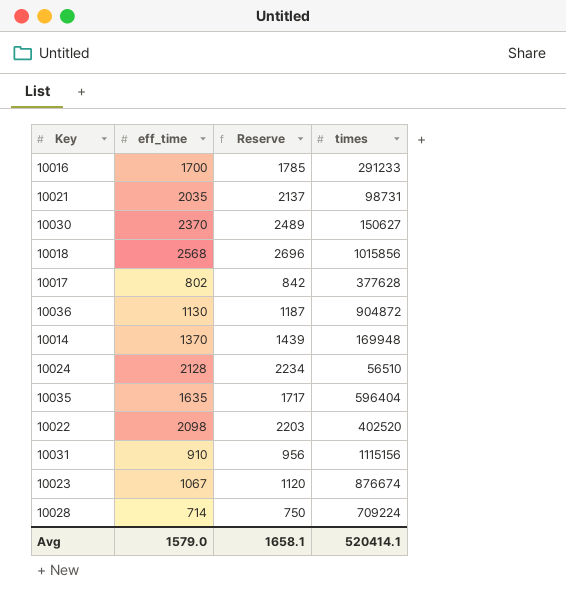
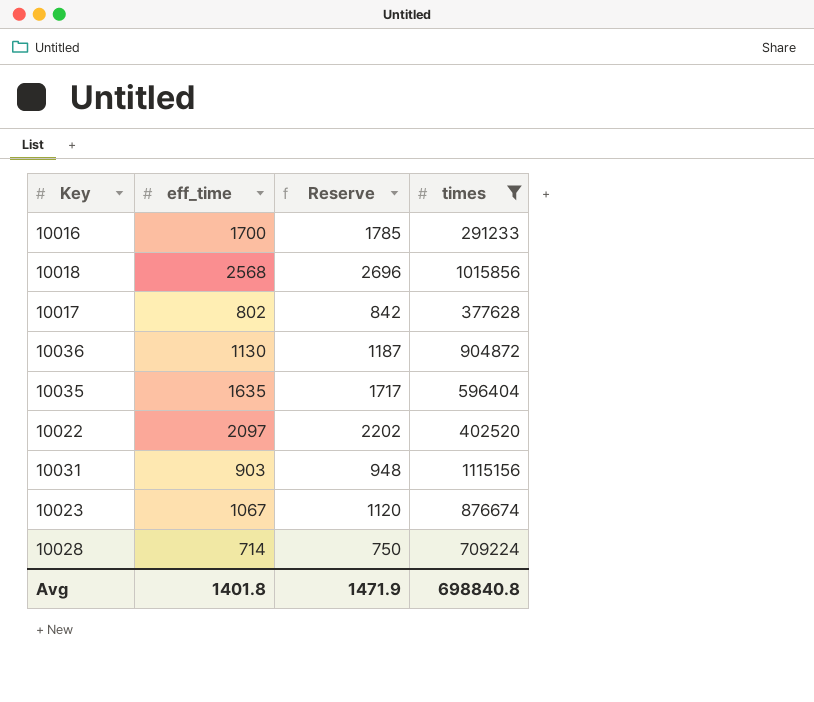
filter: none -> times >= 291233
10022 | eff_time: 2098 -> 2097
10022 | Reserve: 2203 -> 2202
10031 | eff_time: 910 -> 903
10031 | Reserve: 956 -> 948
Avg | eff_time: 1579.0 -> 1401.8
Avg | Reserve: 1658.1 -> 1471.9
Avg | times: 520414.1 -> 698840.8

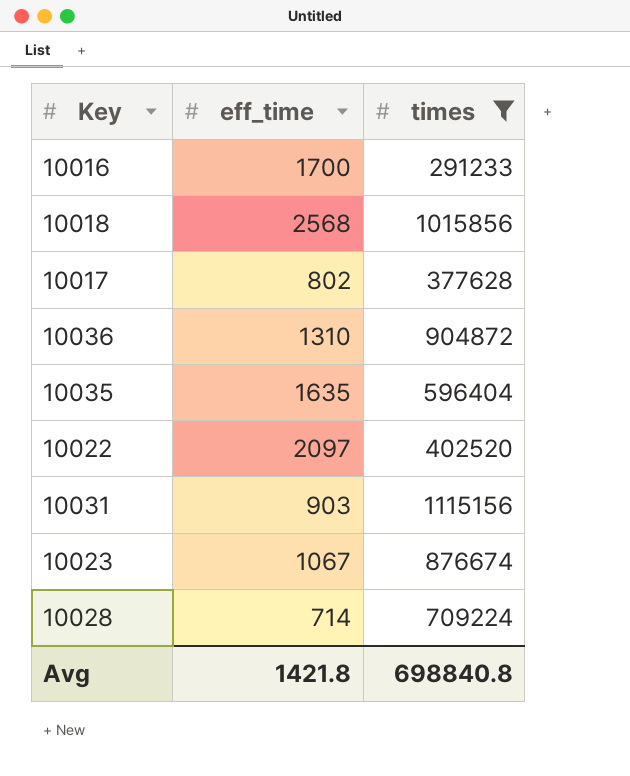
column Reserve | formula: [eff_time] * 1.05 -> none
10036 | eff_time: 1130 -> 1310
Avg | eff_time: 1401.8 -> 1421.8

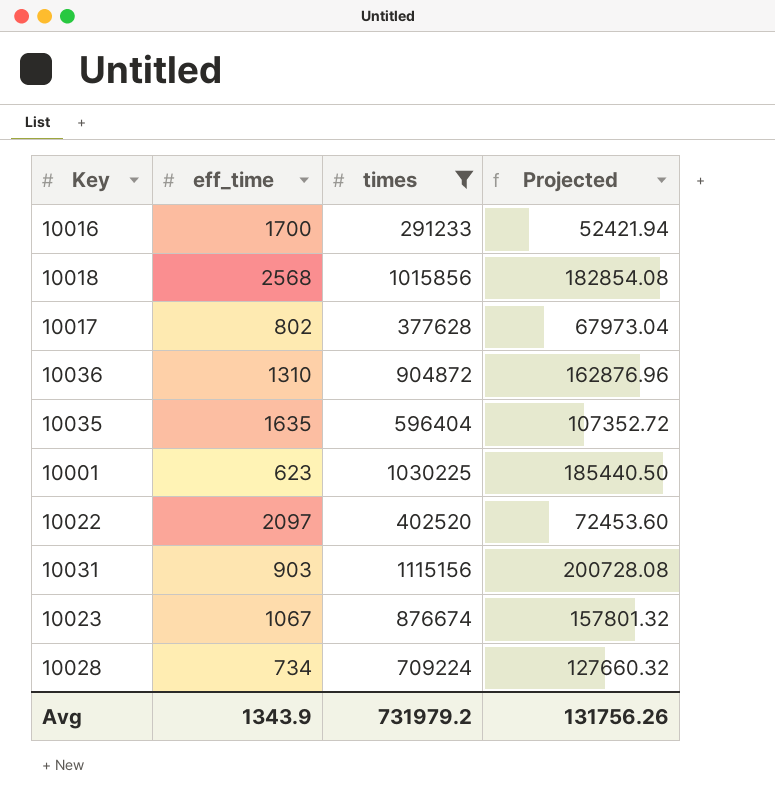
column Projected | formula: none -> [times] * 0.18
row 10001: none -> 623 | 1030225 | 185440.50
10028 | eff_time: 714 -> 734
Avg | eff_time: 1421.8 -> 1343.9
Avg | times: 698840.8 -> 731979.2

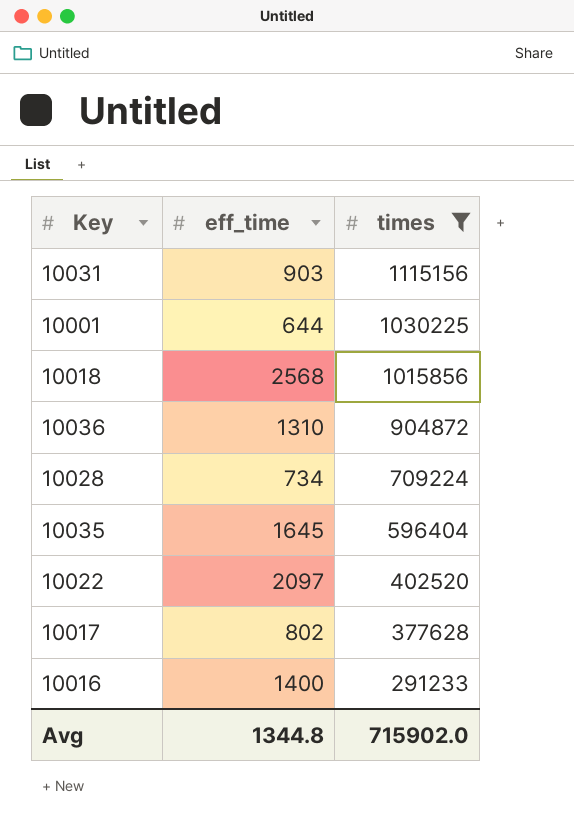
row order: none -> times descending
column Projected | formula: [times] * 0.18 -> none
row 10023: 1067 | 876674 | 157801.32 -> none
10001 | eff_time: 623 -> 644
10035 | eff_time: 1635 -> 1645
10016 | eff_time: 1700 -> 1400
Avg | eff_time: 1343.9 -> 1344.8
Avg | times: 731979.2 -> 715902.0

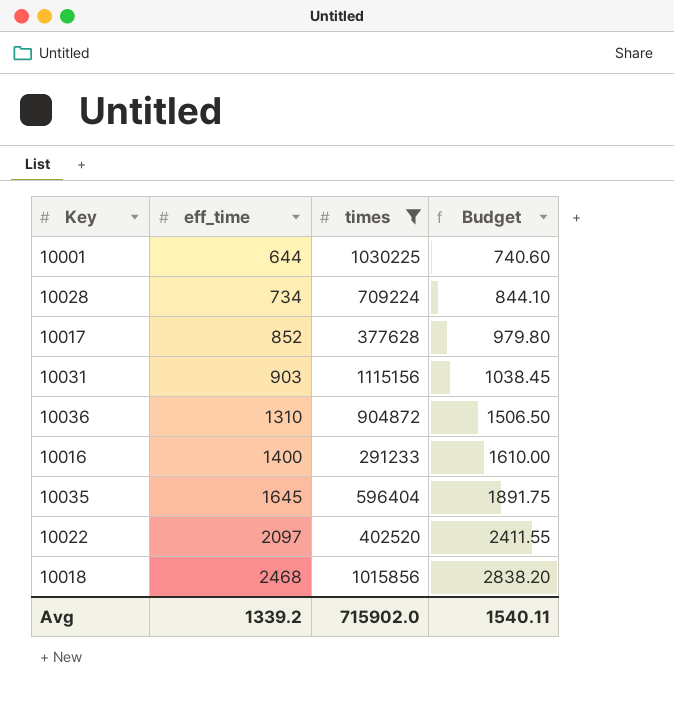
row order: times descending -> eff_time ascending
column Budget | formula: none -> [eff_time] * 1.15
10017 | eff_time: 802 -> 852
10018 | eff_time: 2568 -> 2468
Avg | eff_time: 1344.8 -> 1339.2

